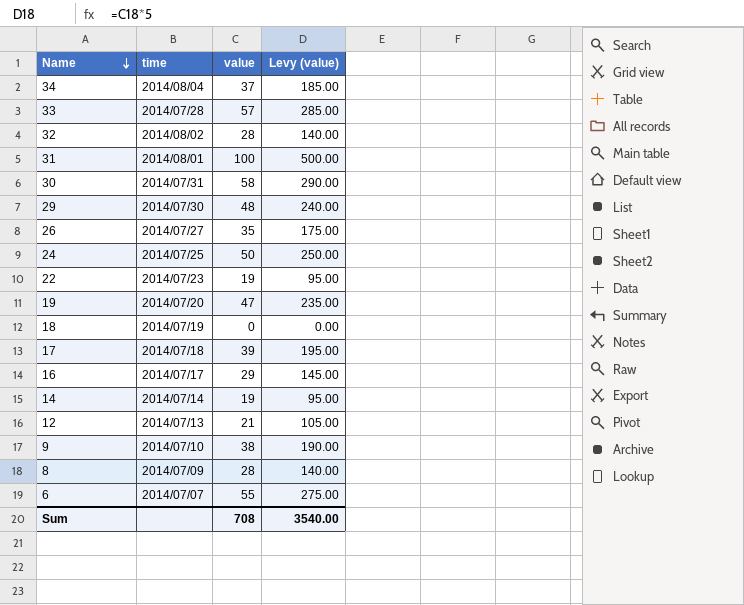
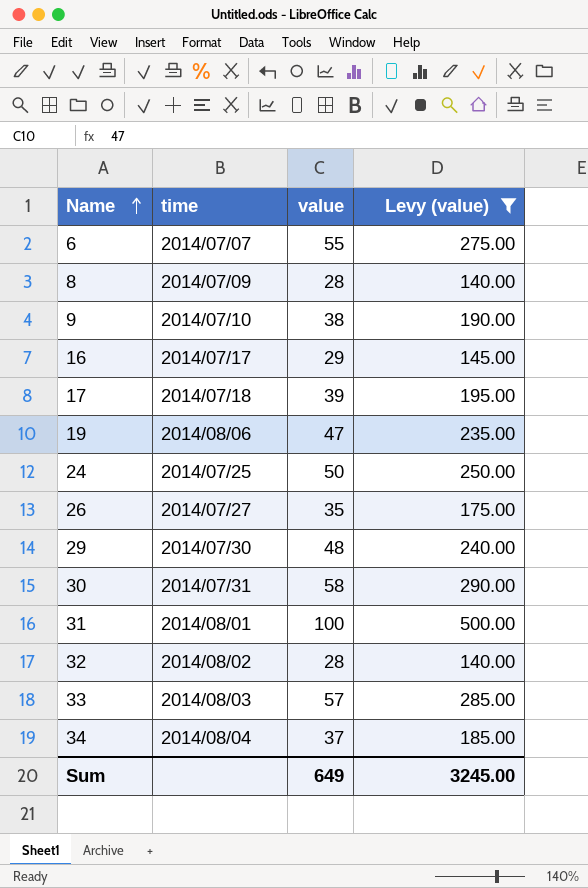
filter: none -> Levy (value) >= 140.00
row order: Name descending -> Name ascending
19 | time: 2014/07/20 -> 2014/08/06
33 | time: 2014/07/28 -> 2014/08/03
Sum | value: 708 -> 649
Sum | Levy (value): 3540.00 -> 3245.00

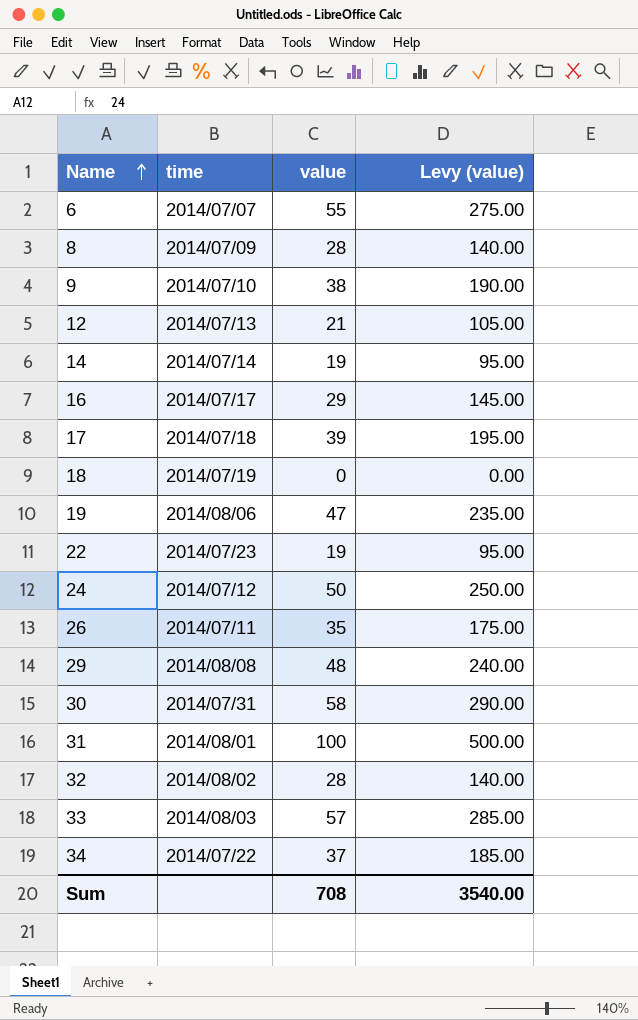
filter: Levy (value) >= 140.00 -> none
24 | time: 2014/07/25 -> 2014/07/12
26 | time: 2014/07/27 -> 2014/07/11
29 | time: 2014/07/30 -> 2014/08/08
34 | time: 2014/08/04 -> 2014/07/22
Sum | value: 649 -> 708
Sum | Levy (value): 3245.00 -> 3540.00

